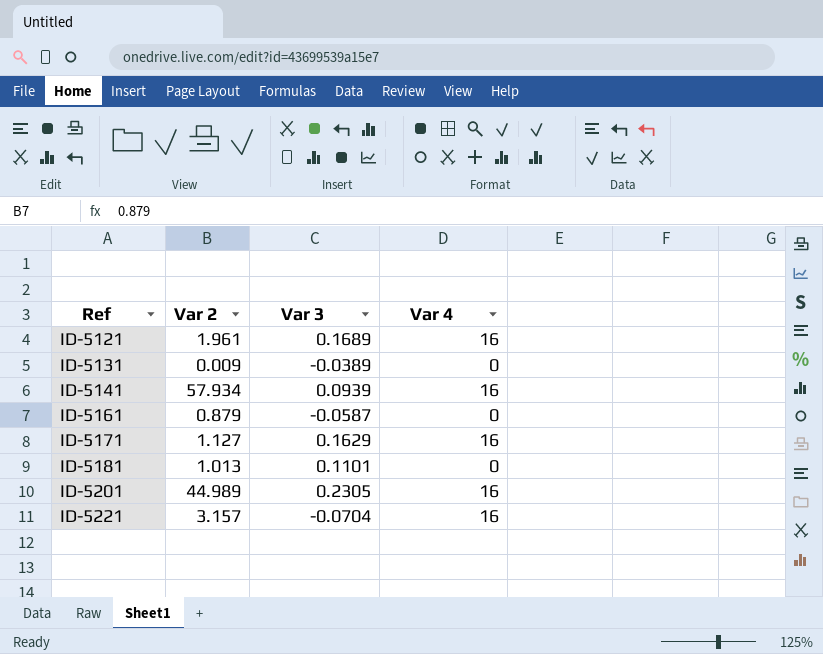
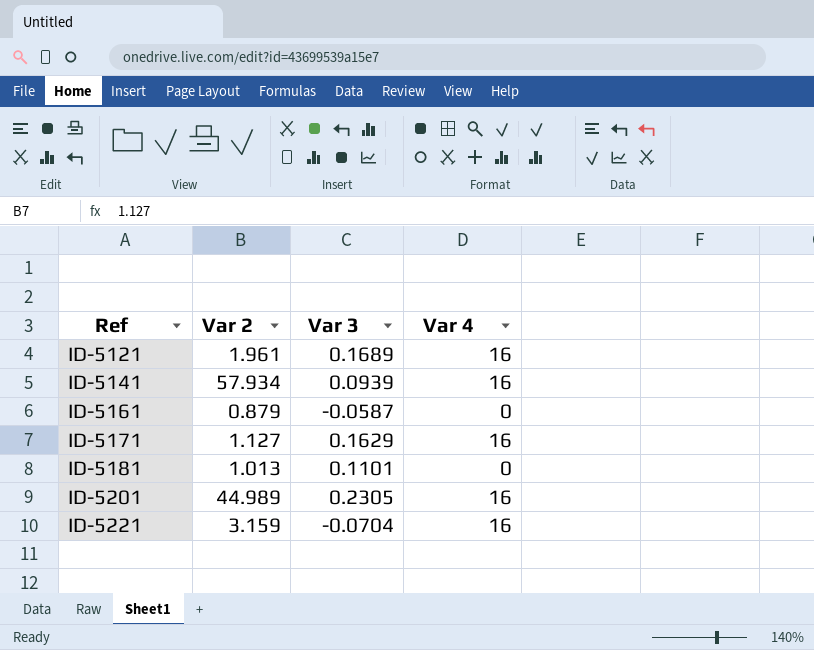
row ID-5131: 0.009 | -0.0389 | 0 -> none
ID-5221 | Var 2: 3.157 -> 3.159

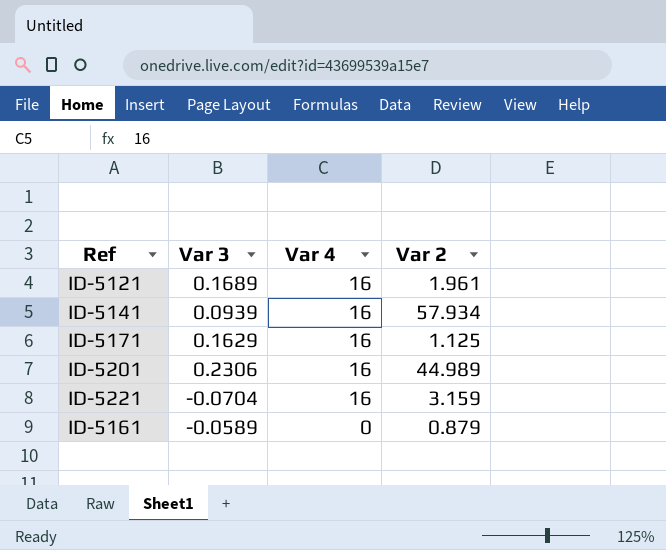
row order: Ref ascending -> Var 4 descending
column Var 2 | position: 2 -> 4
row ID-5181: 1.013 | 0.1101 | 0 -> none
ID-5171 | Var 2: 1.127 -> 1.125
ID-5201 | Var 3: 0.2305 -> 0.2306
ID-5161 | Var 3: -0.0587 -> -0.0589

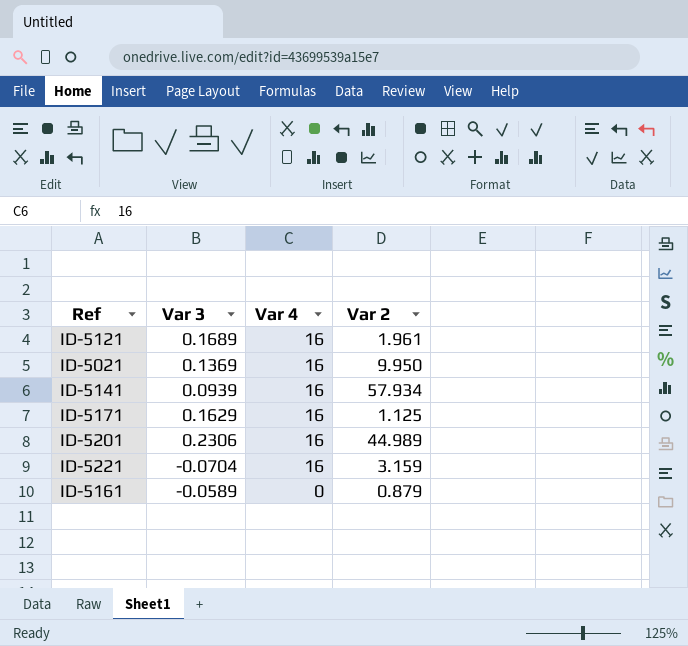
row ID-5021: none -> 0.1369 | 16 | 9.950

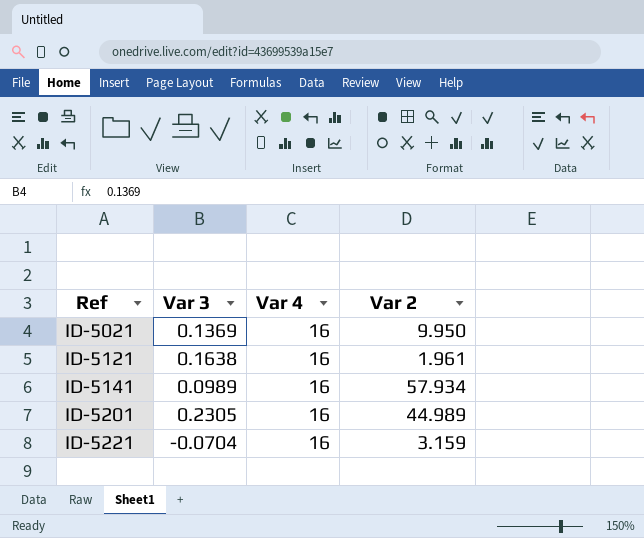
row order: Var 4 descending -> Ref ascending
row ID-5171: 0.1629 | 16 | 1.125 -> none
row ID-5161: -0.0589 | 0 | 0.879 -> none
ID-5121 | Var 3: 0.1689 -> 0.1638
ID-5141 | Var 3: 0.0939 -> 0.0989
ID-5201 | Var 3: 0.2306 -> 0.2305

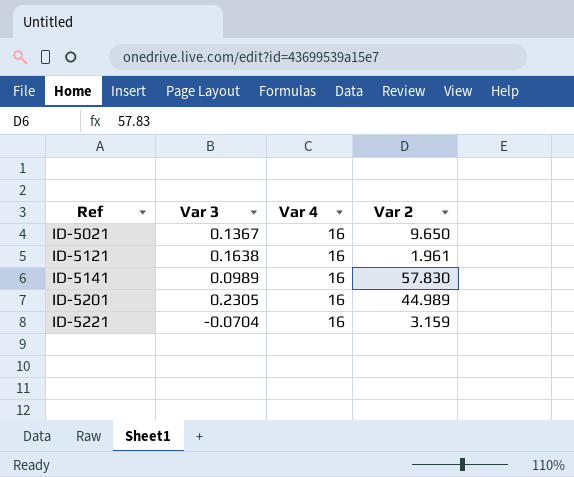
ID-5021 | Var 3: 0.1369 -> 0.1367
ID-5021 | Var 2: 9.950 -> 9.650
ID-5141 | Var 2: 57.934 -> 57.830

